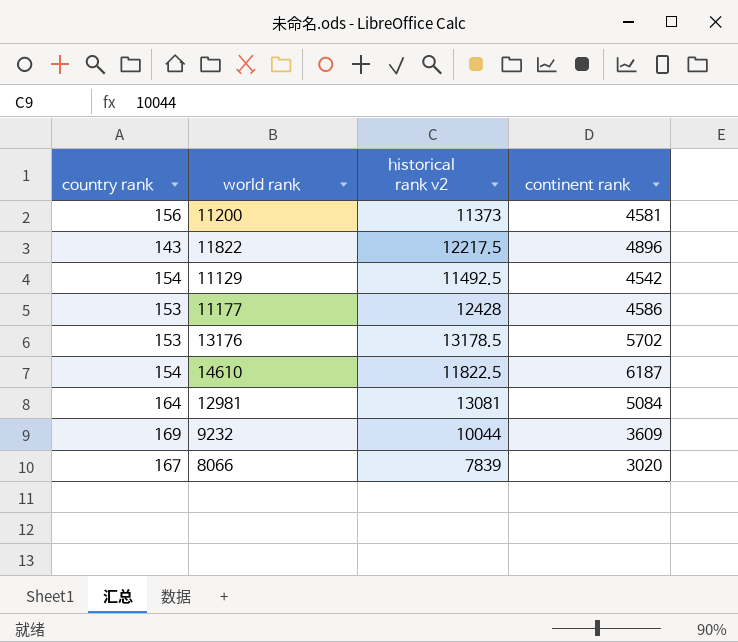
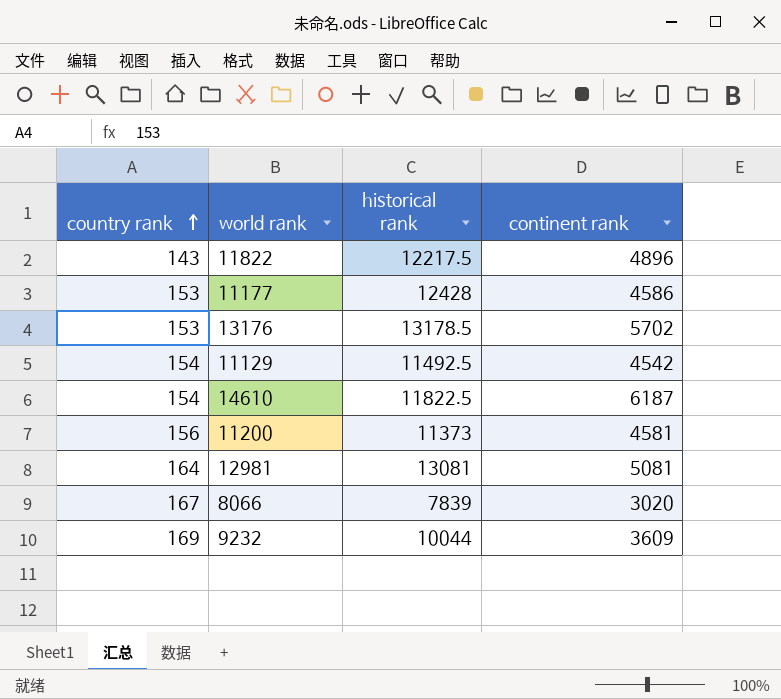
row order: none -> country rank ascending
column name: historical rank v2 -> historical rank
12981 | continent rank: 5084 -> 5081

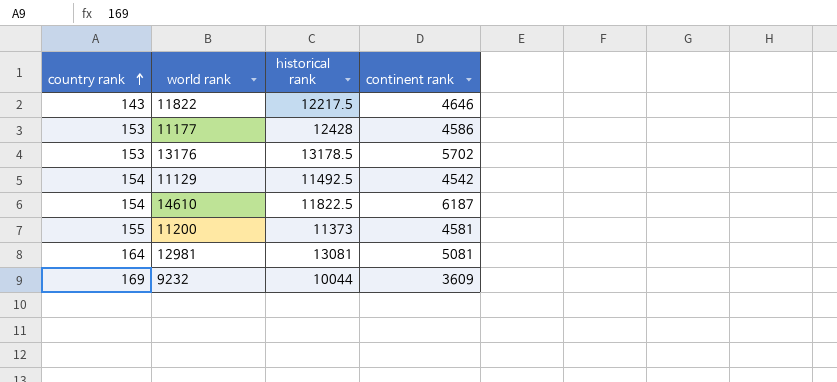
row 8066: 167 | 7839 | 3020 -> none
11822 | continent rank: 4896 -> 4646
11200 | country rank: 156 -> 155

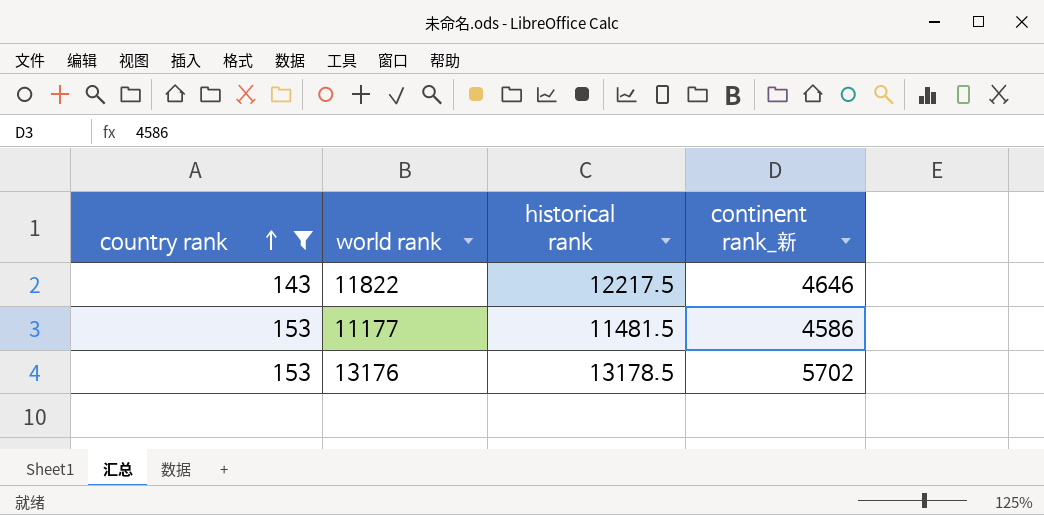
filter: none -> country rank <= 153
column name: continent rank -> continent rank_新
11177 | historical rank: 12428 -> 11481.5

